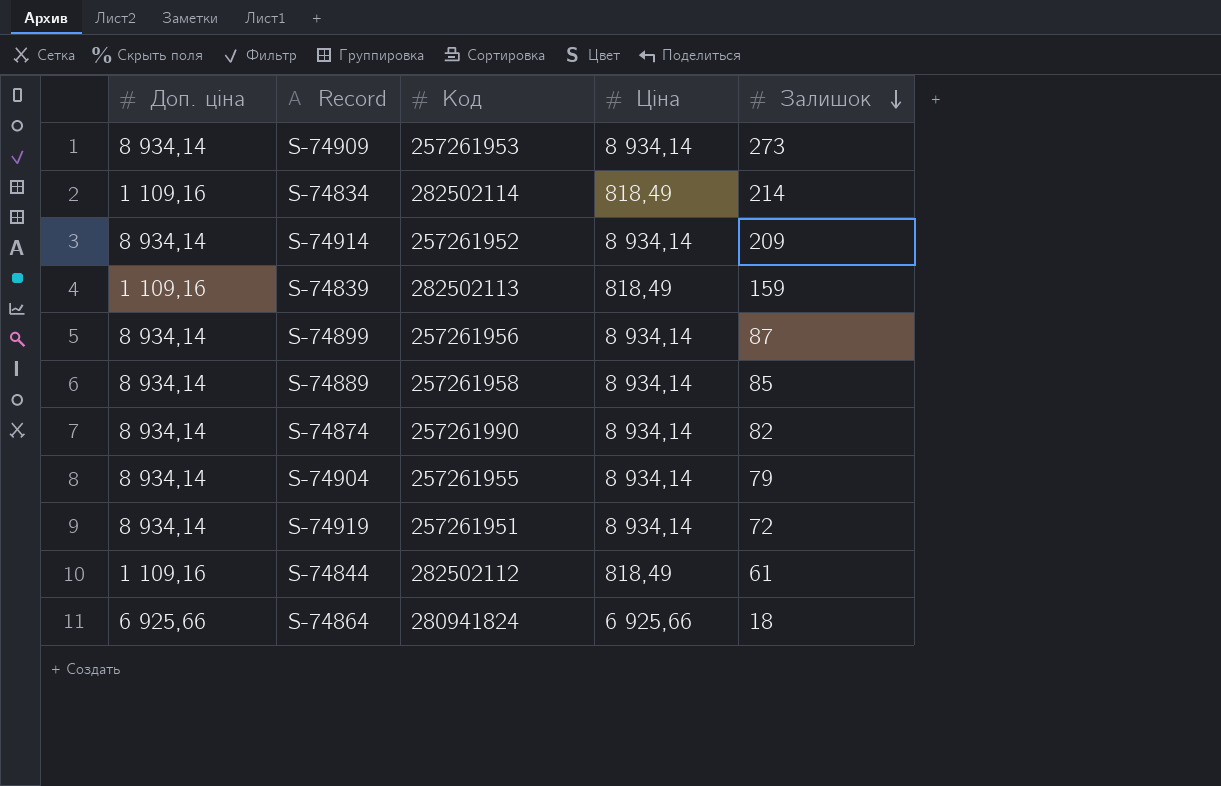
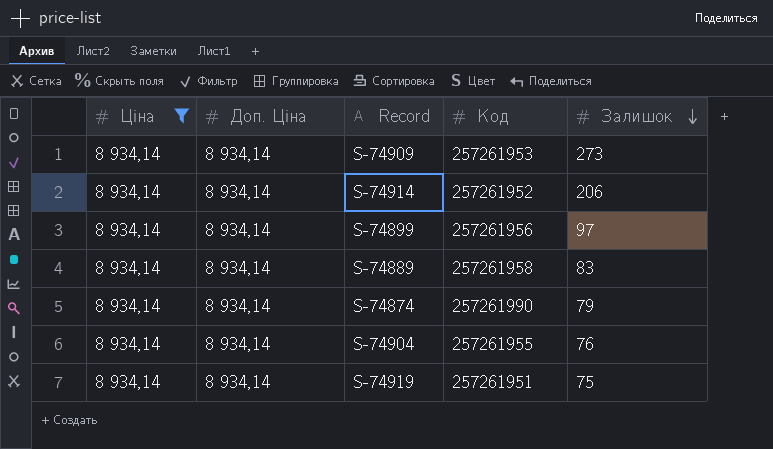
filter: none -> Ціна = 8 934,14
column Ціна | position: 4 -> 1
column name: Доп. ціна -> Доп. Ціна
S-74914 | Залишок: 209 -> 206
S-74899 | Залишок: 87 -> 97
S-74889 | Залишок: 85 -> 83
S-74874 | Залишок: 82 -> 79
S-74904 | Залишок: 79 -> 76
S-74919 | Залишок: 72 -> 75

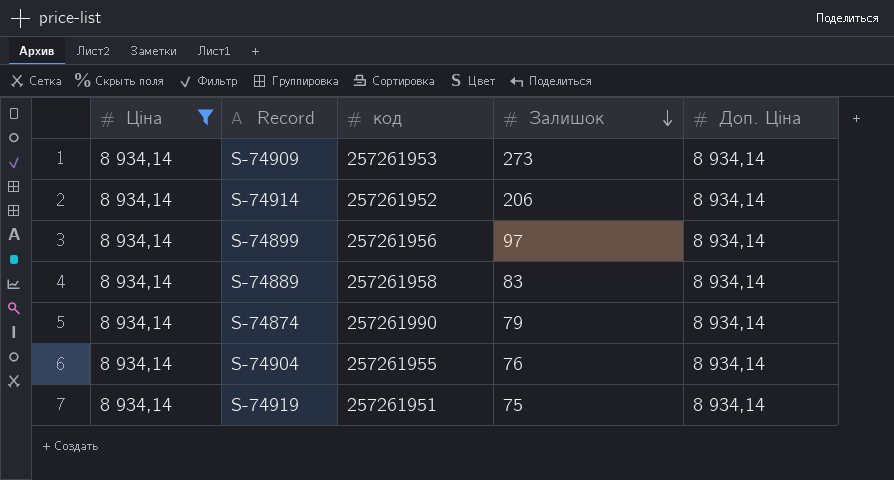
column name: Код -> код
column Доп. Ціна | position: 2 -> 5

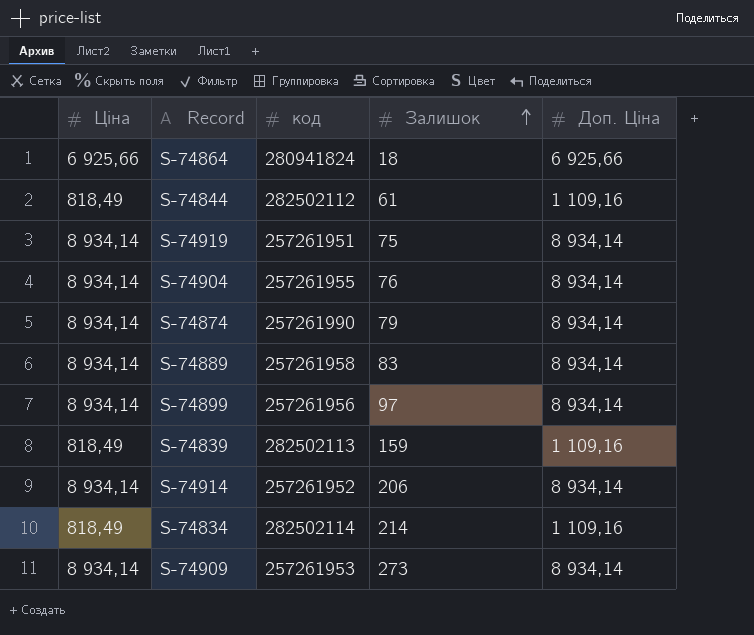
filter: Ціна = 8 934,14 -> none
row order: Залишок descending -> Залишок ascending

